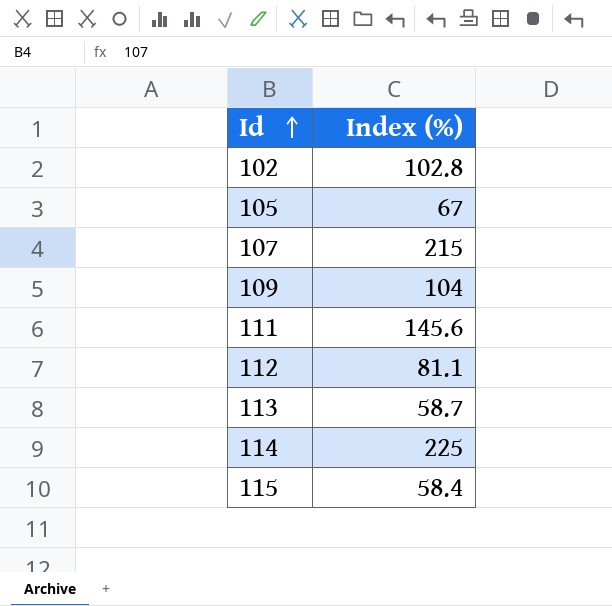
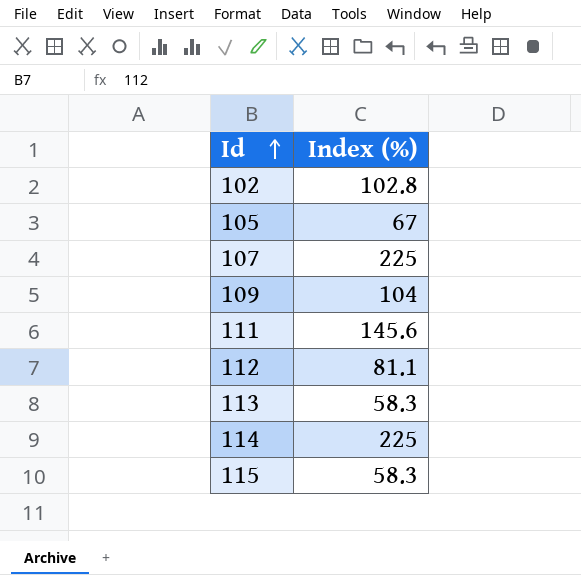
107 | Index (%): 215 -> 225
113 | Index (%): 58.7 -> 58.3
115 | Index (%): 58.4 -> 58.3

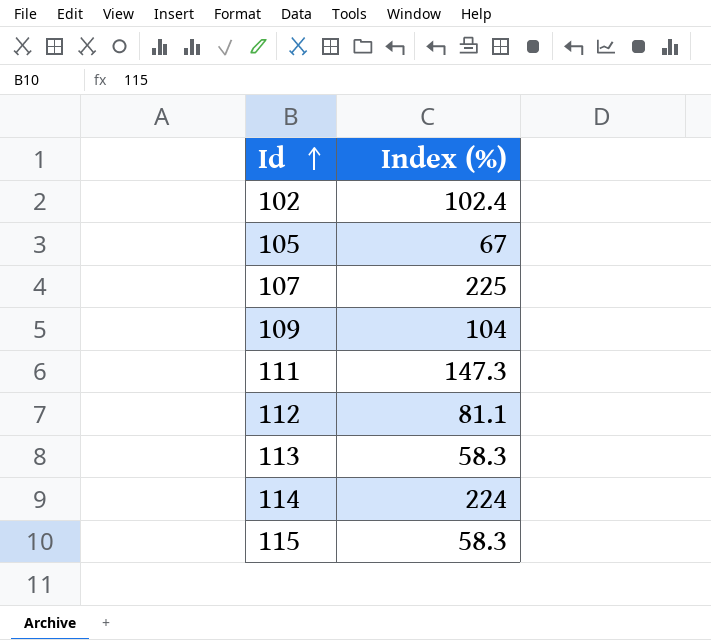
102 | Index (%): 102.8 -> 102.4
111 | Index (%): 145.6 -> 147.3
114 | Index (%): 225 -> 224

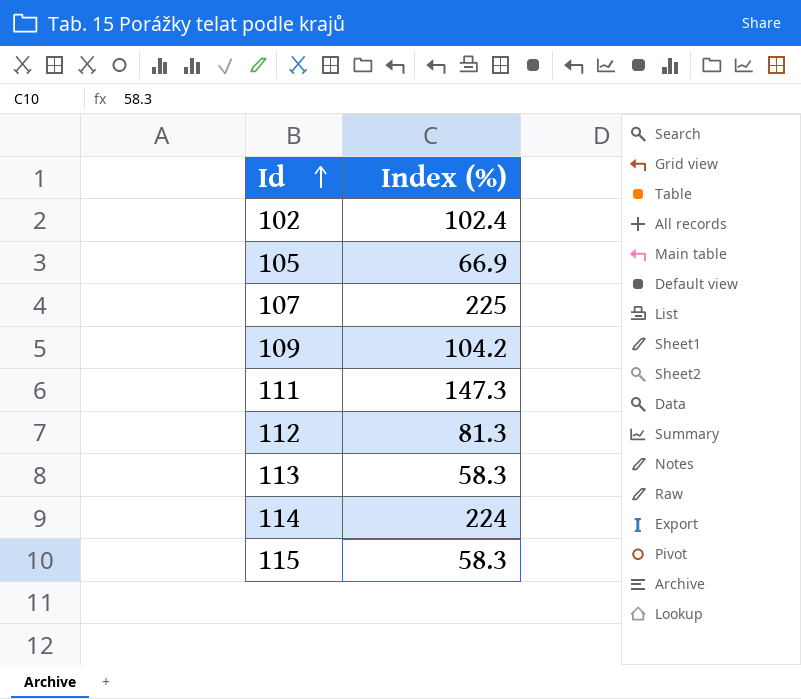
105 | Index (%): 67 -> 66.9
109 | Index (%): 104 -> 104.2
112 | Index (%): 81.1 -> 81.3

